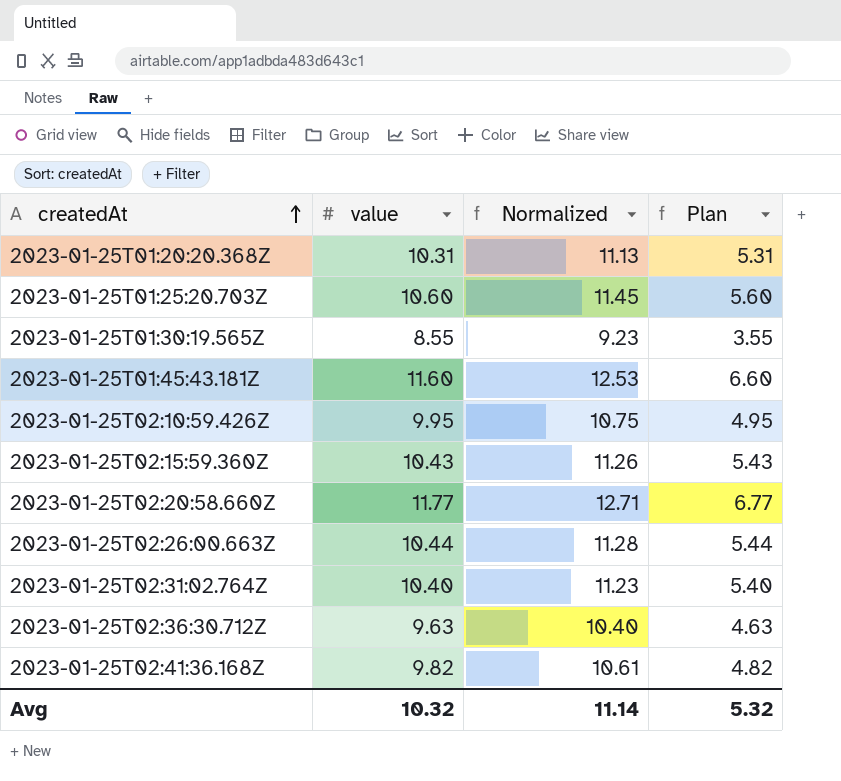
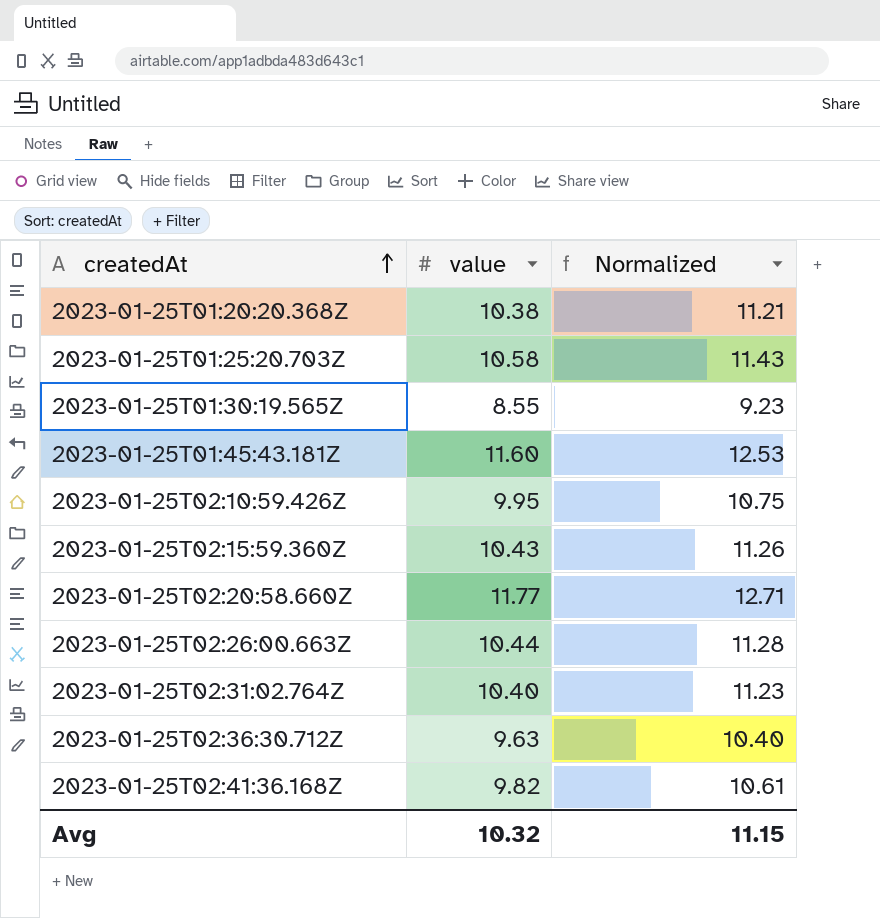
column Plan | formula: [value] - 5 -> none
2023-01-25T01:20:20.368Z | value: 10.31 -> 10.38
2023-01-25T01:20:20.368Z | Normalized: 11.13 -> 11.21
2023-01-25T01:25:20.703Z | value: 10.60 -> 10.58
2023-01-25T01:25:20.703Z | Normalized: 11.45 -> 11.43
Avg | Normalized: 11.14 -> 11.15

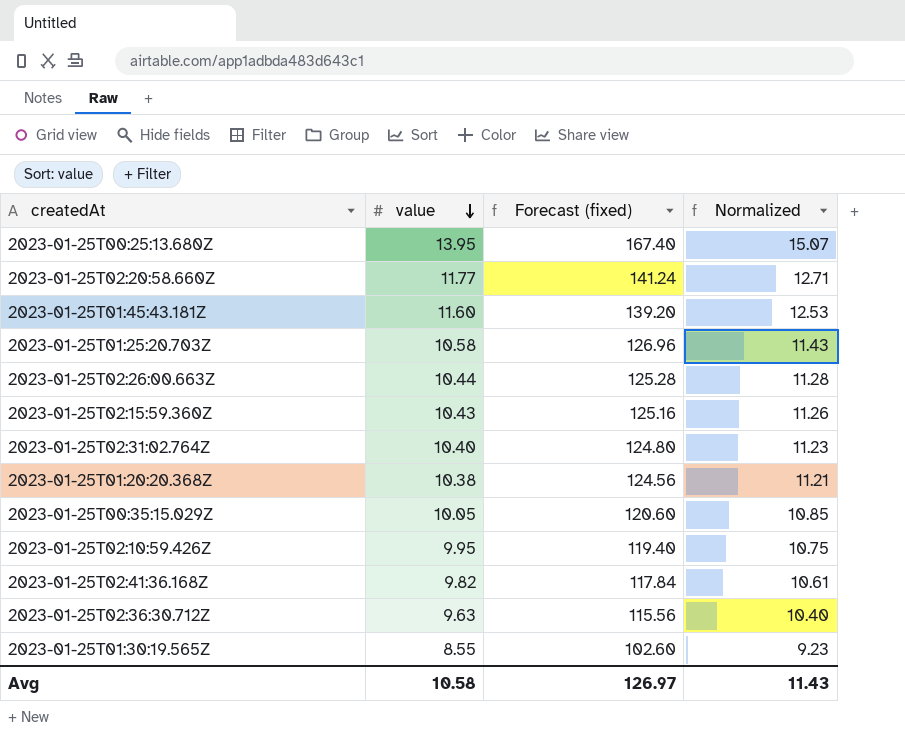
row order: createdAt ascending -> value descending
column Forecast (fixed) | formula: none -> [value] * 12
row 2023-01-25T00:25:13.680Z: none -> 13.95 | 167.40 | 15.07
row 2023-01-25T00:35:15.029Z: none -> 10.05 | 120.60 | 10.85
Avg | value: 10.32 -> 10.58
Avg | Normalized: 11.15 -> 11.43

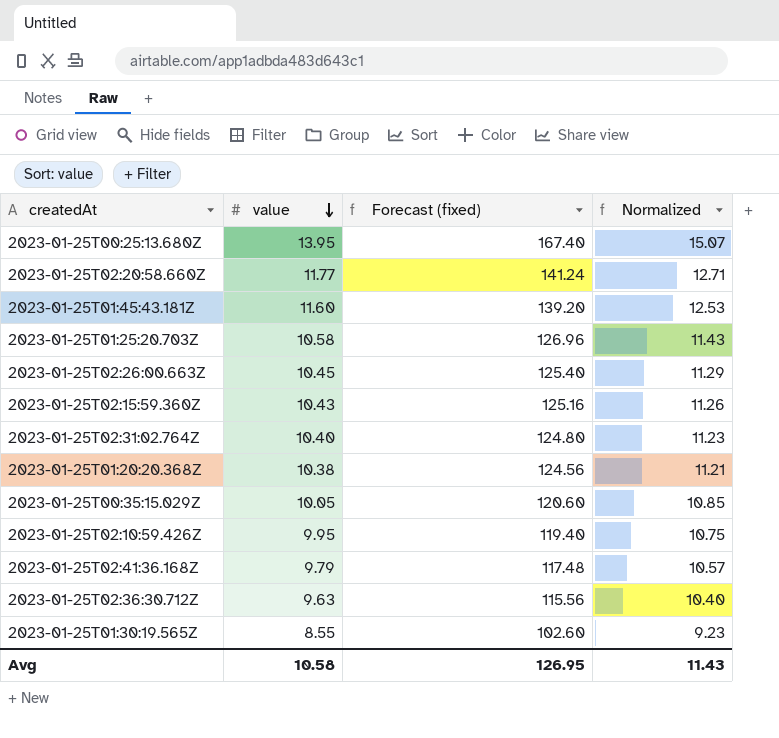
2023-01-25T02:26:00.663Z | value: 10.44 -> 10.45
2023-01-25T02:26:00.663Z | Forecast (fixed): 125.28 -> 125.40
2023-01-25T02:26:00.663Z | Normalized: 11.28 -> 11.29
2023-01-25T02:41:36.168Z | value: 9.82 -> 9.79
2023-01-25T02:41:36.168Z | Forecast (fixed): 117.84 -> 117.48
2023-01-25T02:41:36.168Z | Normalized: 10.61 -> 10.57
Avg | Forecast (fixed): 126.97 -> 126.95

